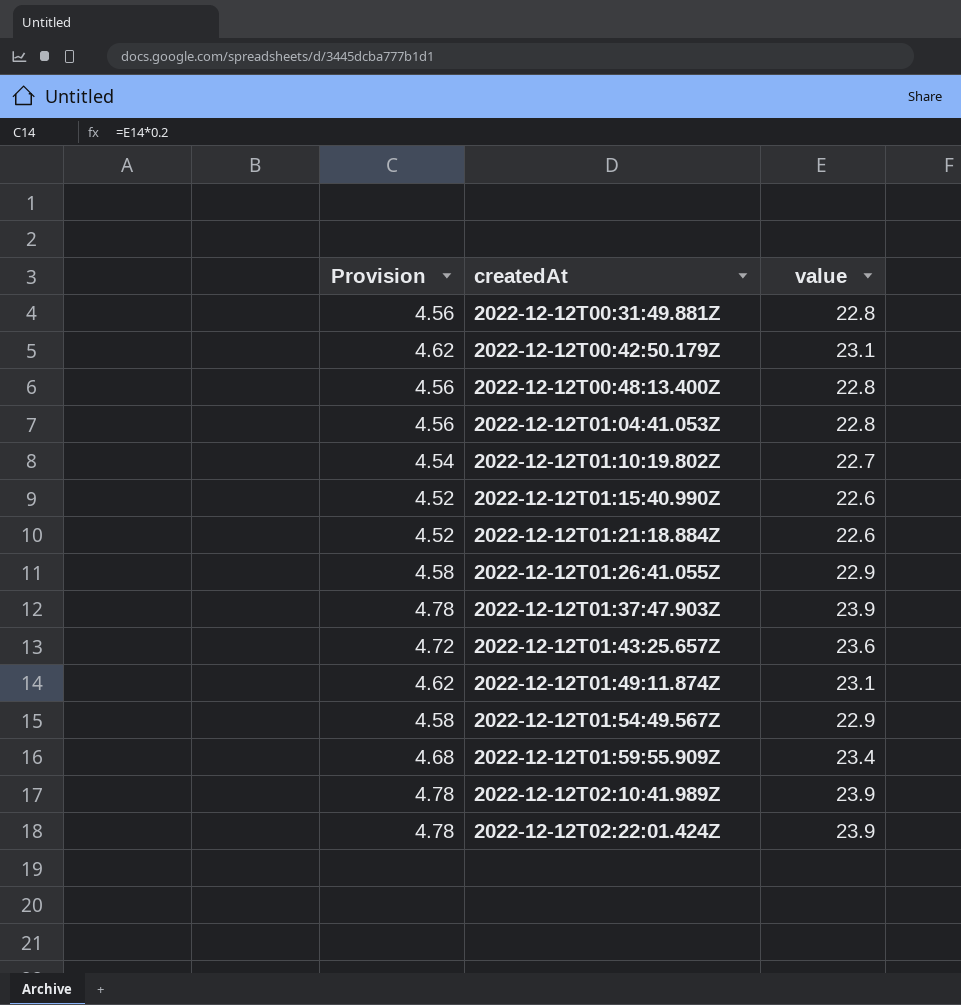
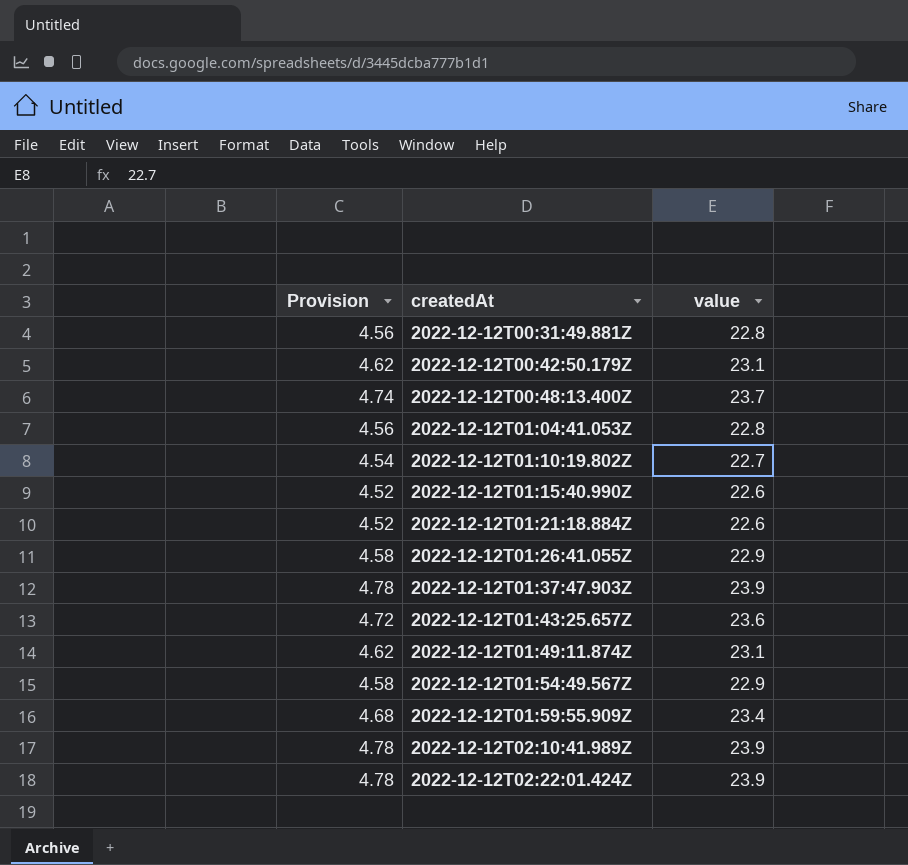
2022-12-12T00:48:13.400Z | Provision: 4.56 -> 4.74
2022-12-12T00:48:13.400Z | value: 22.8 -> 23.7

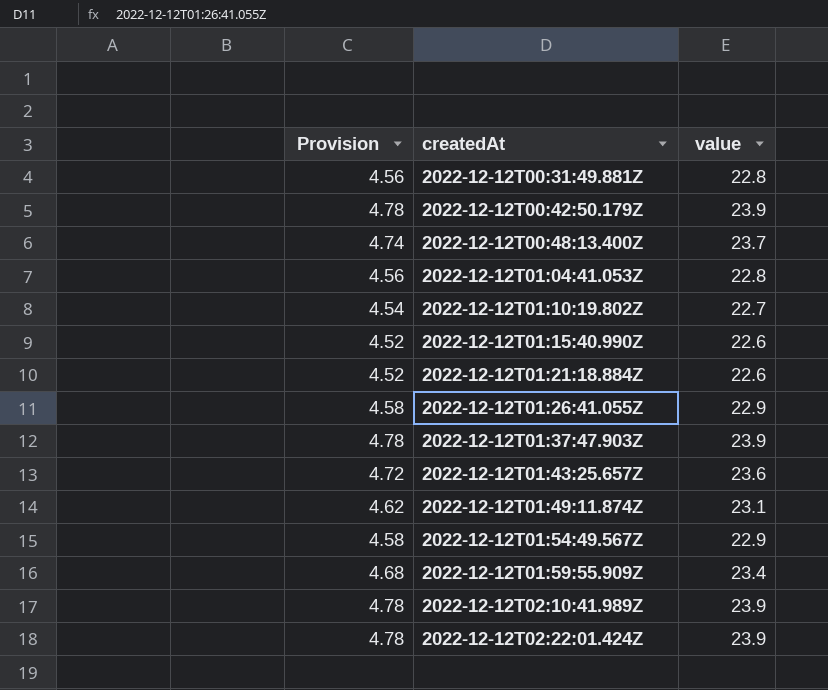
2022-12-12T00:42:50.179Z | Provision: 4.62 -> 4.78
2022-12-12T00:42:50.179Z | value: 23.1 -> 23.9

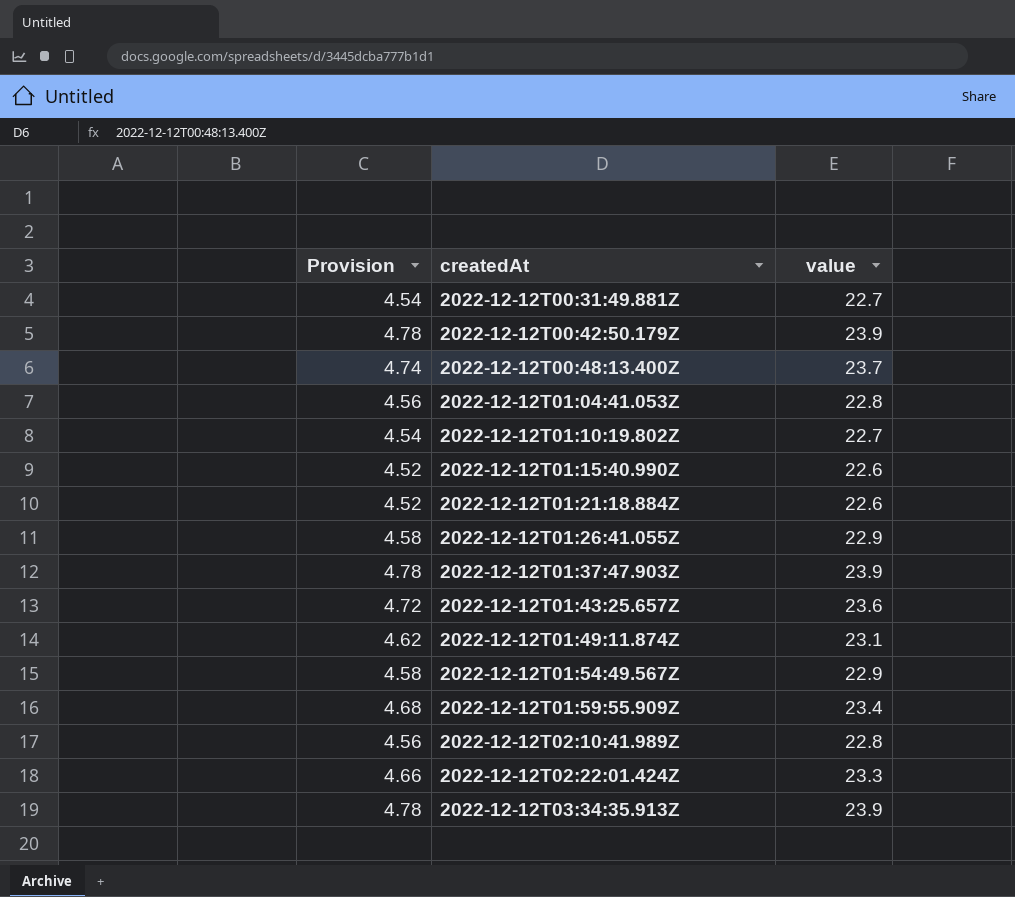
2022-12-12T00:31:49.881Z | Provision: 4.56 -> 4.54
2022-12-12T00:31:49.881Z | value: 22.8 -> 22.7
2022-12-12T02:10:41.989Z | Provision: 4.78 -> 4.56
2022-12-12T02:10:41.989Z | value: 23.9 -> 22.8
2022-12-12T02:22:01.424Z | Provision: 4.78 -> 4.66
2022-12-12T02:22:01.424Z | value: 23.9 -> 23.3
row 2022-12-12T03:34:35.913Z: none -> 4.78 | 23.9

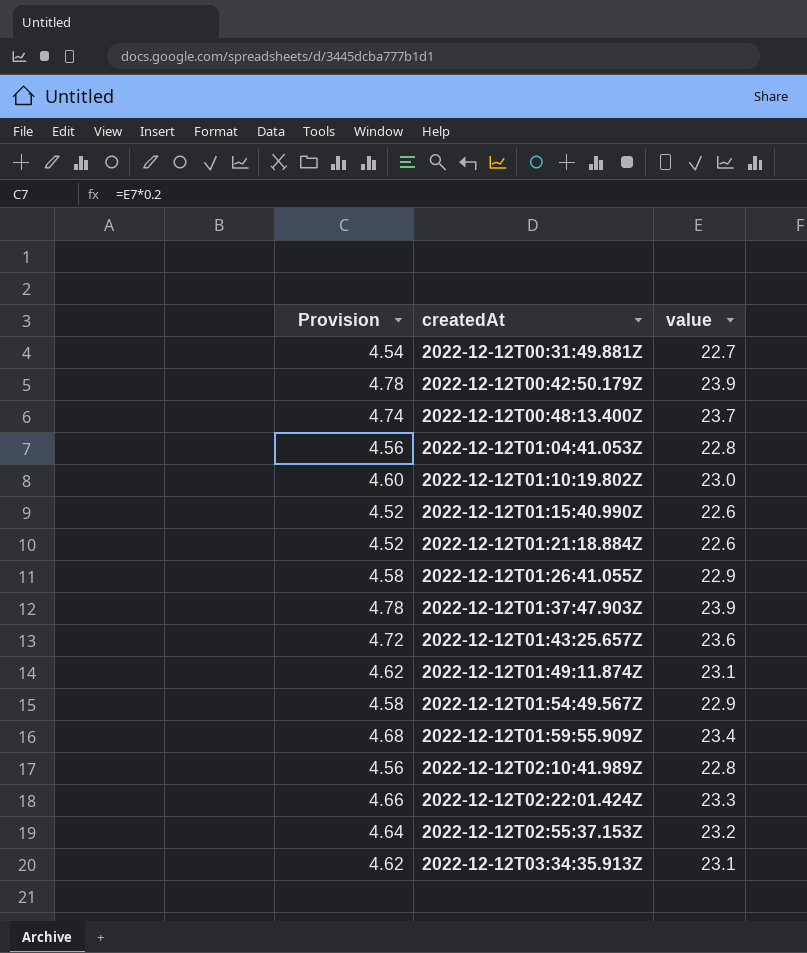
2022-12-12T01:10:19.802Z | Provision: 4.54 -> 4.60
2022-12-12T01:10:19.802Z | value: 22.7 -> 23.0
row 2022-12-12T02:55:37.153Z: none -> 4.64 | 23.2
2022-12-12T03:34:35.913Z | Provision: 4.78 -> 4.62
2022-12-12T03:34:35.913Z | value: 23.9 -> 23.1

